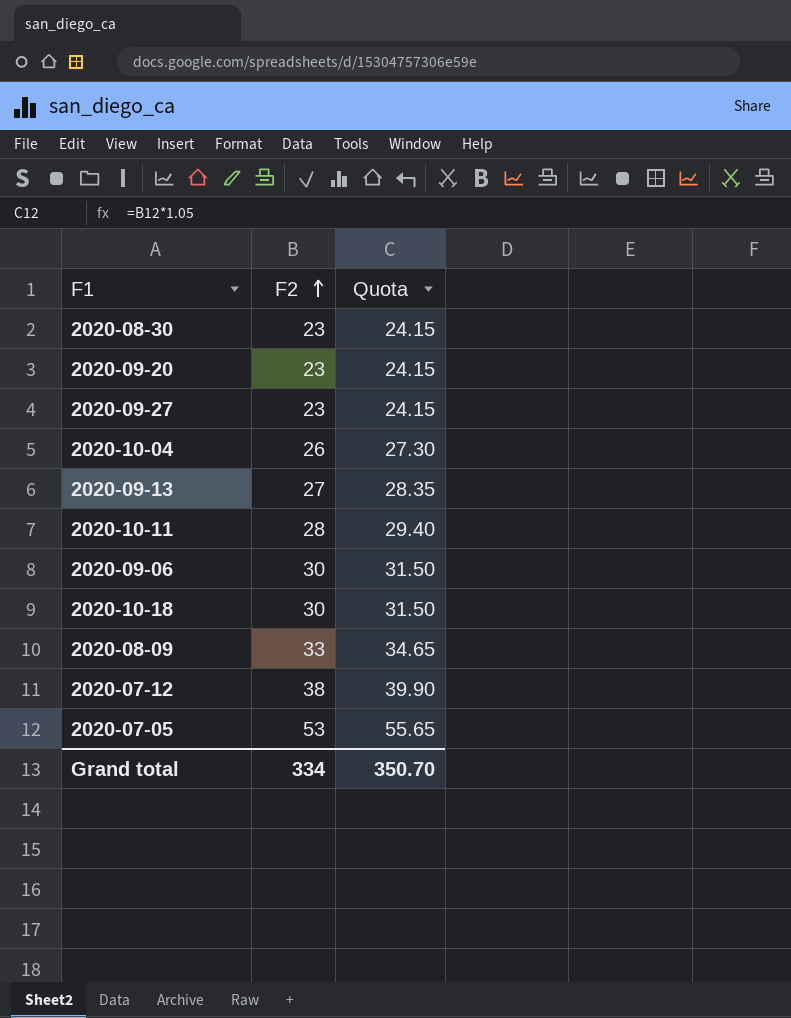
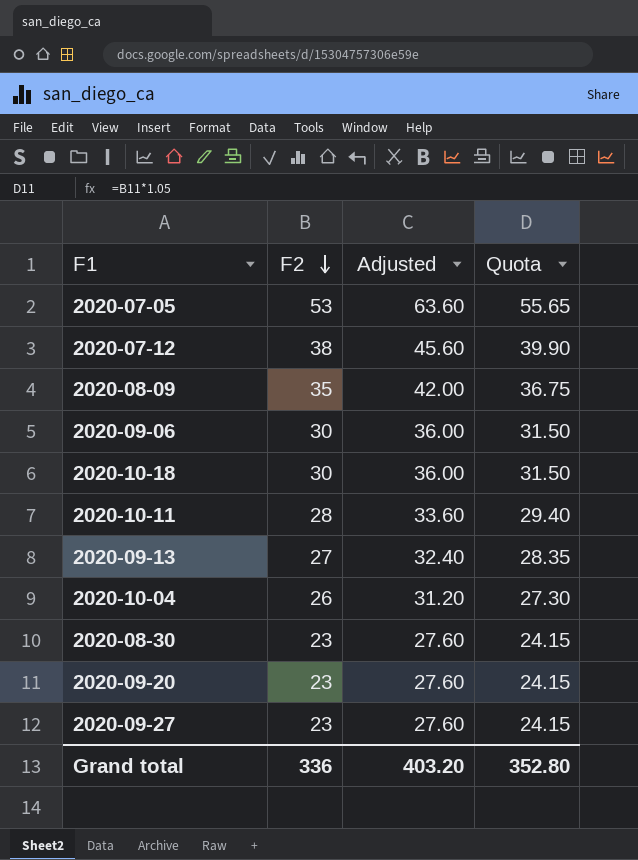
row order: F2 ascending -> F2 descending
column Adjusted | formula: none -> [F2] * 1.2
2020-08-09 | F2: 33 -> 35
2020-08-09 | Quota: 34.65 -> 36.75
Grand total | F2: 334 -> 336
Grand total | Quota: 350.70 -> 352.80

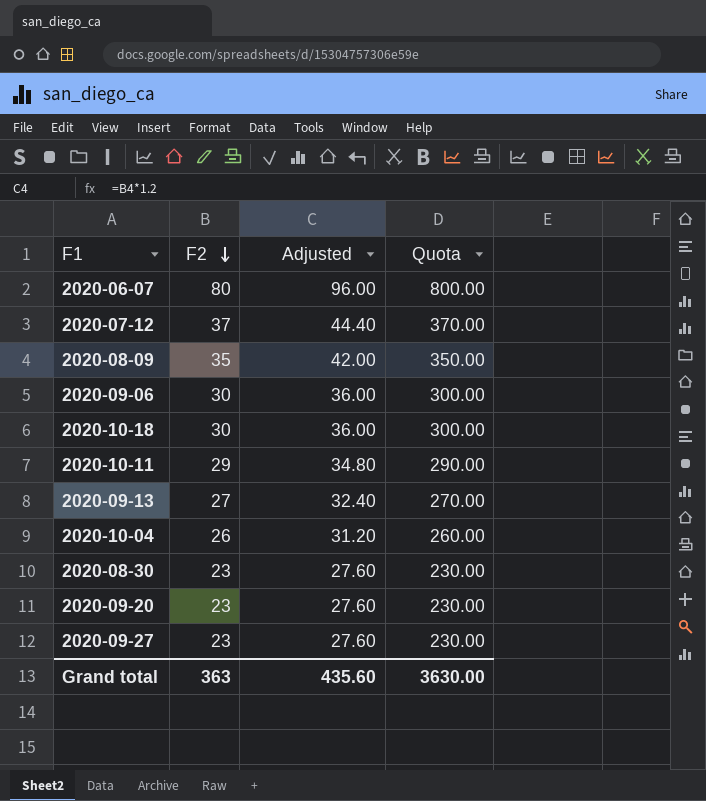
column Quota | formula: [F2] * 1.05 -> [F2] * 10
row 2020-07-05: 53 | 63.60 | 55.65 -> none
row 2020-06-07: none -> 80 | 96.00 | 800.00
2020-07-12 | F2: 38 -> 37
2020-07-12 | Adjusted: 45.60 -> 44.40
2020-10-11 | F2: 28 -> 29
2020-10-11 | Adjusted: 33.60 -> 34.80
Grand total | F2: 336 -> 363
Grand total | Adjusted: 403.20 -> 435.60
Grand total | Quota: 352.80 -> 3630.00

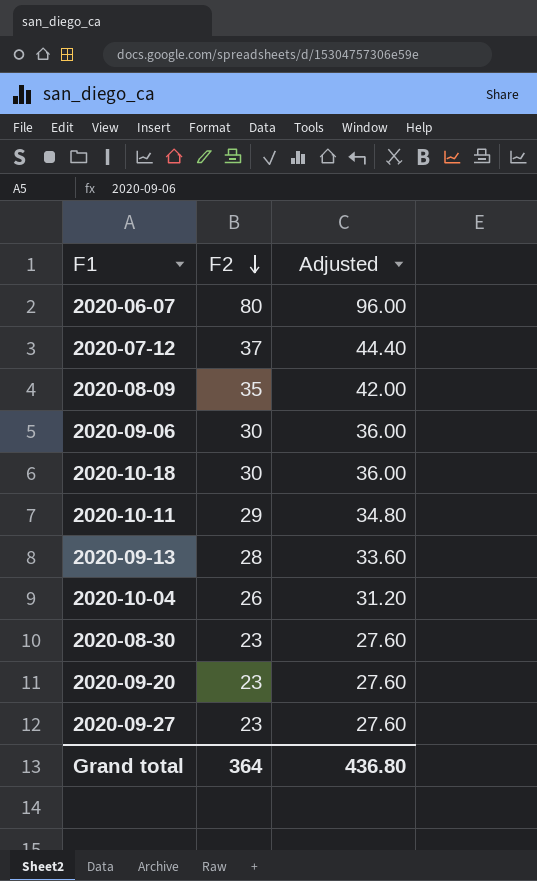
column Quota | formula: [F2] * 10 -> none
2020-09-13 | F2: 27 -> 28
2020-09-13 | Adjusted: 32.40 -> 33.60
Grand total | F2: 363 -> 364
Grand total | Adjusted: 435.60 -> 436.80

